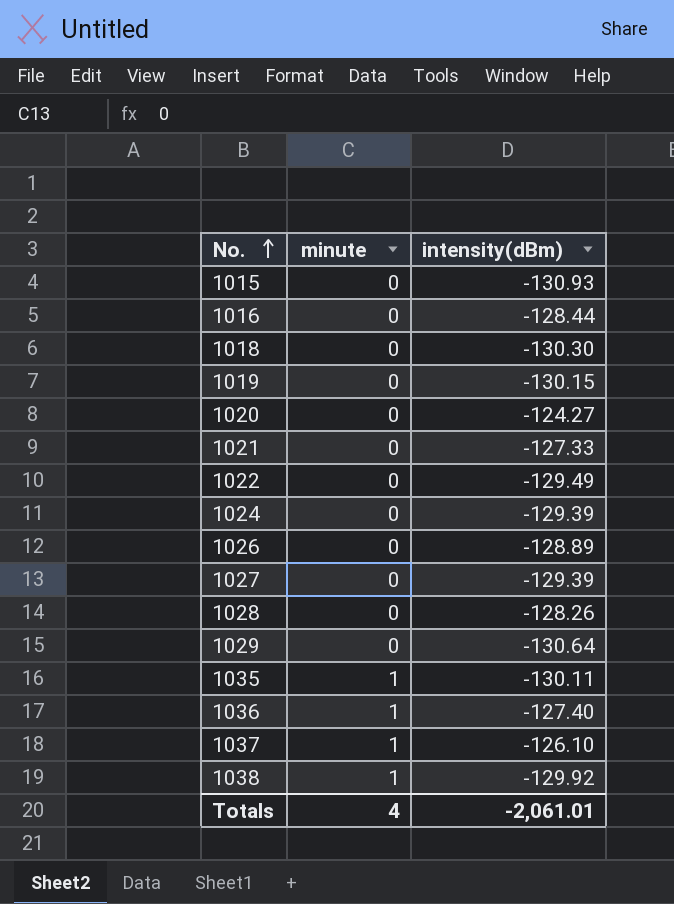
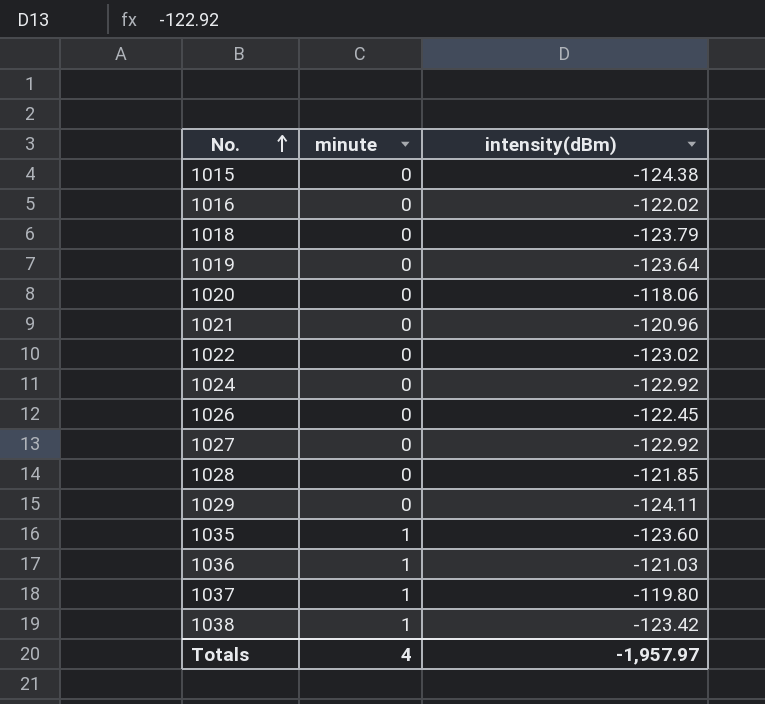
1015 | intensity(dBm): -130.93 -> -124.38
1016 | intensity(dBm): -128.44 -> -122.02
1018 | intensity(dBm): -130.30 -> -123.79
1019 | intensity(dBm): -130.15 -> -123.64
1020 | intensity(dBm): -124.27 -> -118.06
1021 | intensity(dBm): -127.33 -> -120.96
1022 | intensity(dBm): -129.49 -> -123.02
1024 | intensity(dBm): -129.39 -> -122.92
1026 | intensity(dBm): -128.89 -> -122.45
1027 | intensity(dBm): -129.39 -> -122.92
1028 | intensity(dBm): -128.26 -> -121.85
1029 | intensity(dBm): -130.64 -> -124.11
1035 | intensity(dBm): -130.11 -> -123.60
1036 | intensity(dBm): -127.40 -> -121.03
1037 | intensity(dBm): -126.10 -> -119.80
1038 | intensity(dBm): -129.92 -> -123.42
Totals | intensity(dBm): -2,061.01 -> -1,957.97

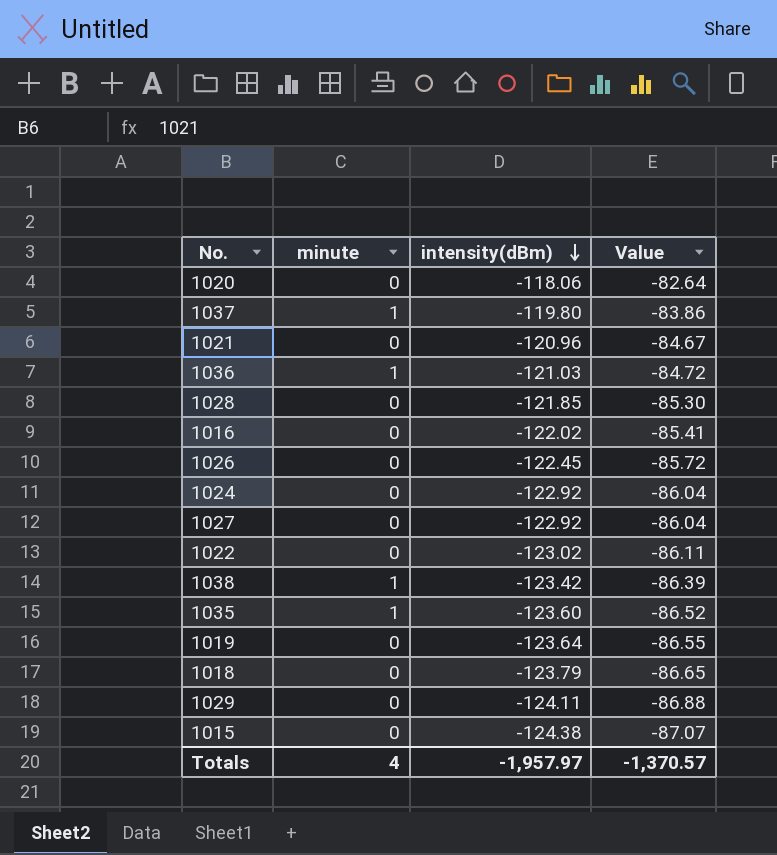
row order: No. ascending -> intensity(dBm) descending
column Value | formula: none -> [intensity(dBm)] * 0.7

